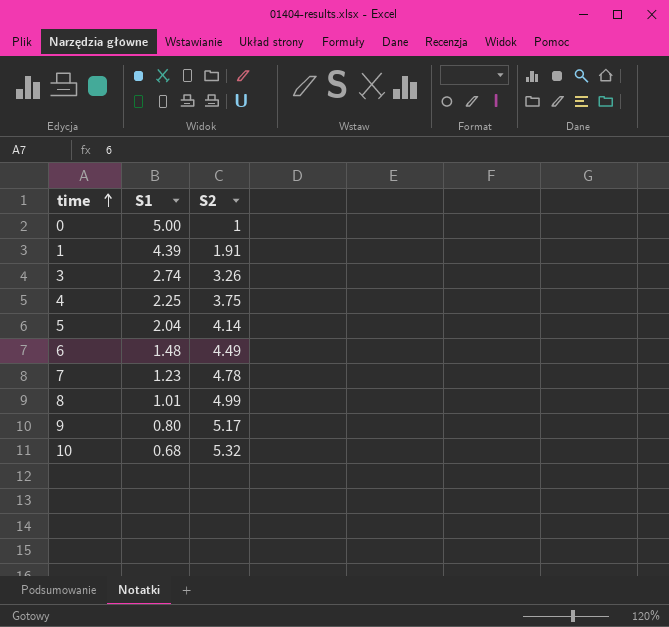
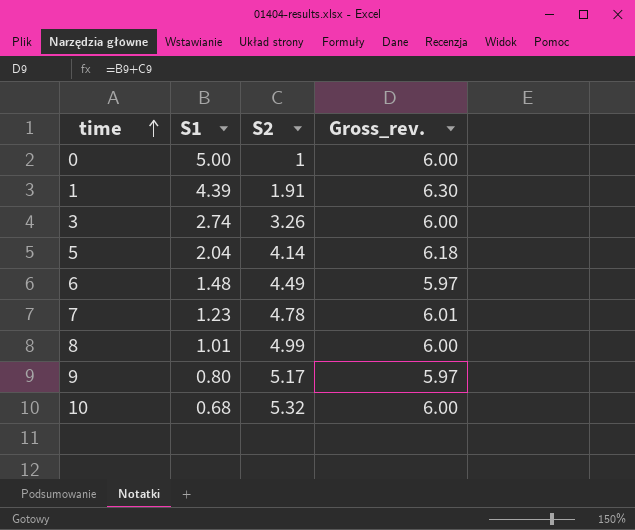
column Gross_rev. | formula: none -> [S1] + [S2]
row 4: 2.25 | 3.75 -> none

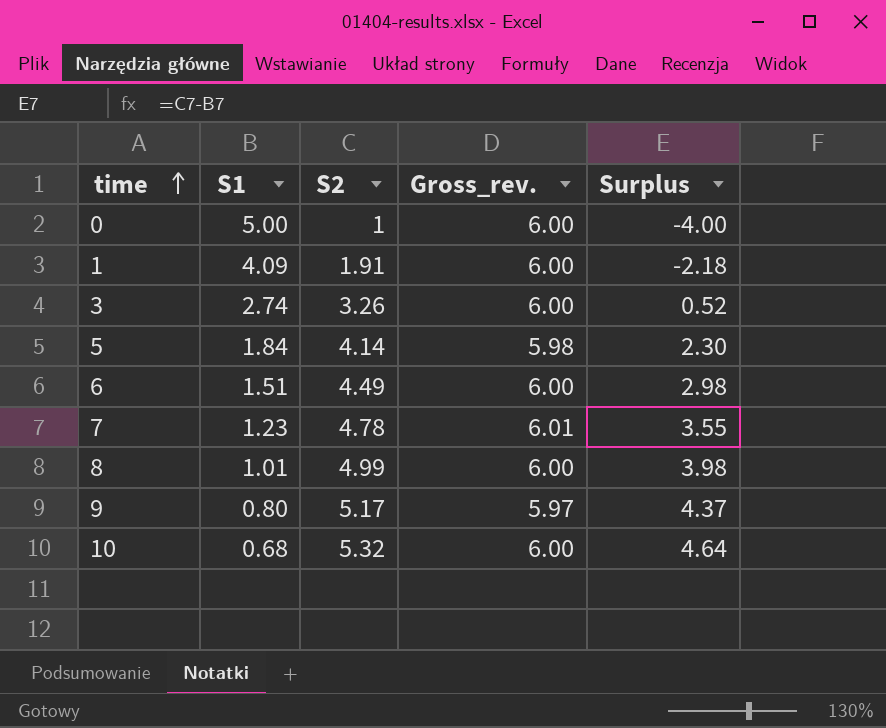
column Surplus | formula: none -> [S2] - [S1]
1 | S1: 4.39 -> 4.09
1 | Gross_rev.: 6.30 -> 6.00
5 | S1: 2.04 -> 1.84
5 | Gross_rev.: 6.18 -> 5.98
6 | S1: 1.48 -> 1.51
6 | Gross_rev.: 5.97 -> 6.00

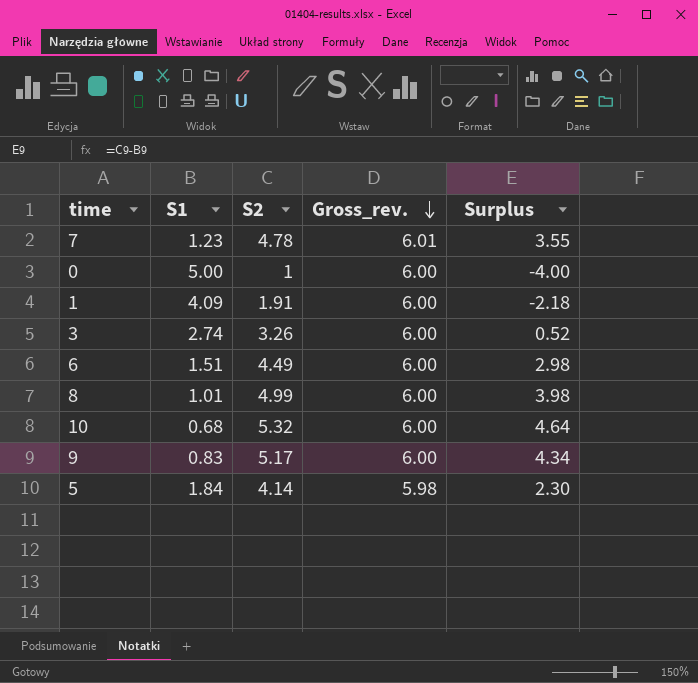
row order: time ascending -> Gross_rev. descending
9 | S1: 0.80 -> 0.83
9 | Gross_rev.: 5.97 -> 6.00
9 | Surplus: 4.37 -> 4.34

